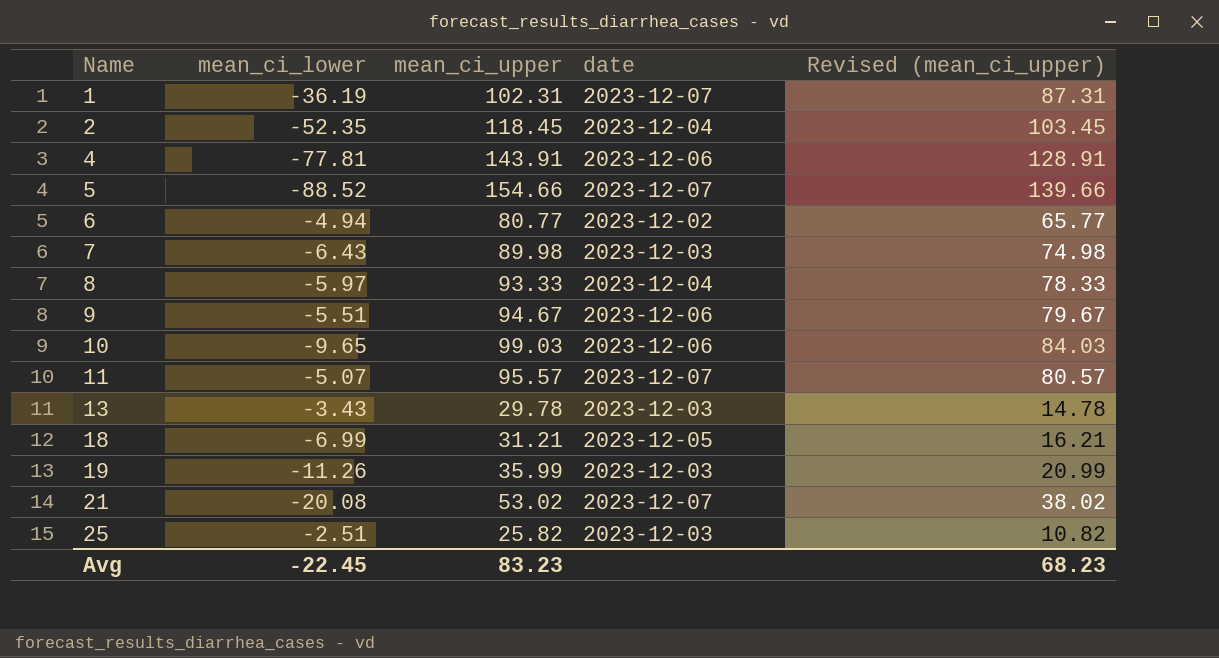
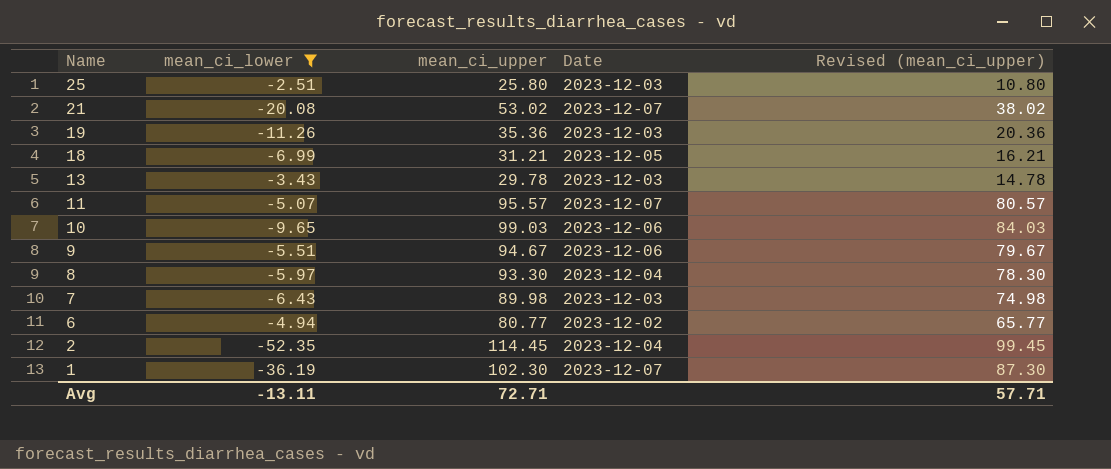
filter: none -> mean_ci_lower >= -52.35
row order: Name ascending -> Name descending
column name: date -> Date
25 | mean_ci_upper: 25.82 -> 25.80
25 | Revised (mean_ci_upper): 10.82 -> 10.80
19 | mean_ci_upper: 35.99 -> 35.36
19 | Revised (mean_ci_upper): 20.99 -> 20.36
8 | mean_ci_upper: 93.33 -> 93.30
8 | Revised (mean_ci_upper): 78.33 -> 78.30
2 | mean_ci_upper: 118.45 -> 114.45
2 | Revised (mean_ci_upper): 103.45 -> 99.45
1 | mean_ci_upper: 102.31 -> 102.30
1 | Revised (mean_ci_upper): 87.31 -> 87.30
Avg | mean_ci_lower: -22.45 -> -13.11
Avg | mean_ci_upper: 83.23 -> 72.71
Avg | Revised (mean_ci_upper): 68.23 -> 57.71

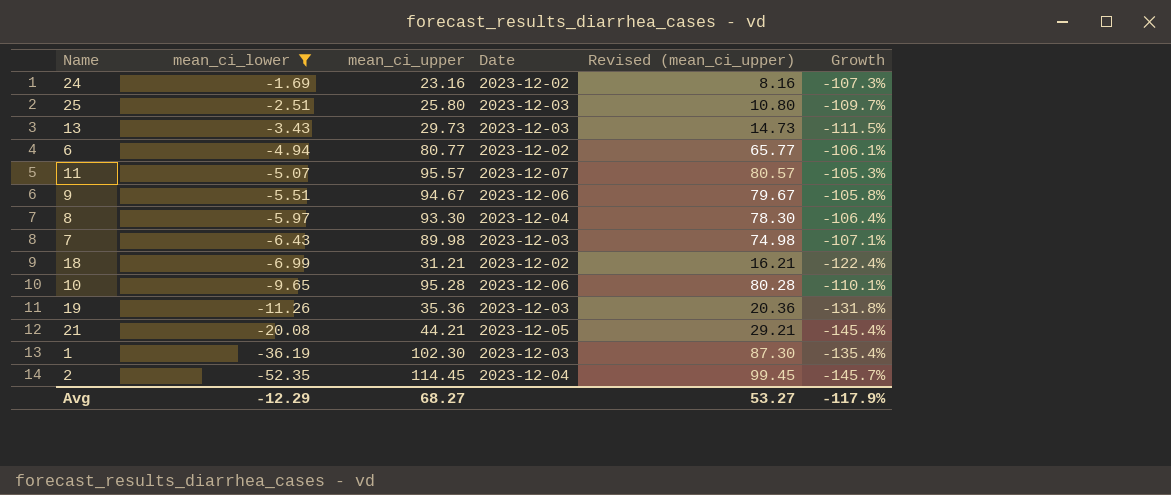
row order: Name descending -> mean_ci_lower descending
column Growth | formula: none -> ([mean_ci_lower] - [mean_ci_upper]) / [mean_ci_upper]
row 24: none -> -1.69 | 23.16 | 2023-12-02 | 8.16 | -107.3%
13 | mean_ci_upper: 29.78 -> 29.73
13 | Revised (mean_ci_upper): 14.78 -> 14.73
18 | Date: 2023-12-05 -> 2023-12-02
10 | mean_ci_upper: 99.03 -> 95.28
10 | Revised (mean_ci_upper): 84.03 -> 80.28
21 | mean_ci_upper: 53.02 -> 44.21
21 | Date: 2023-12-07 -> 2023-12-05
21 | Revised (mean_ci_upper): 38.02 -> 29.21
1 | Date: 2023-12-07 -> 2023-12-03
Avg | mean_ci_lower: -13.11 -> -12.29
Avg | mean_ci_upper: 72.71 -> 68.27
Avg | Revised (mean_ci_upper): 57.71 -> 53.27

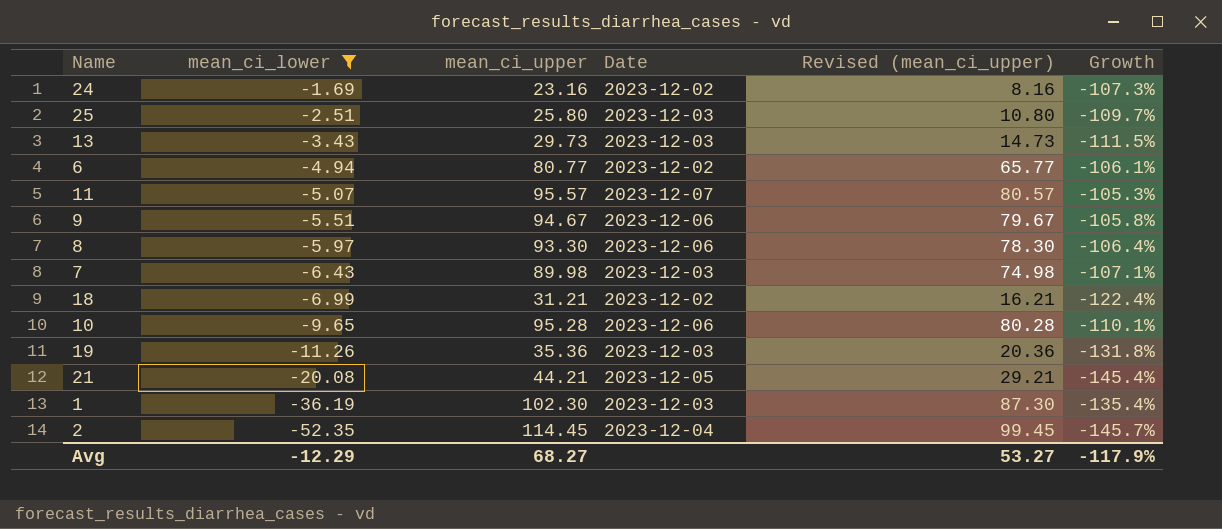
8 | Date: 2023-12-04 -> 2023-12-06

